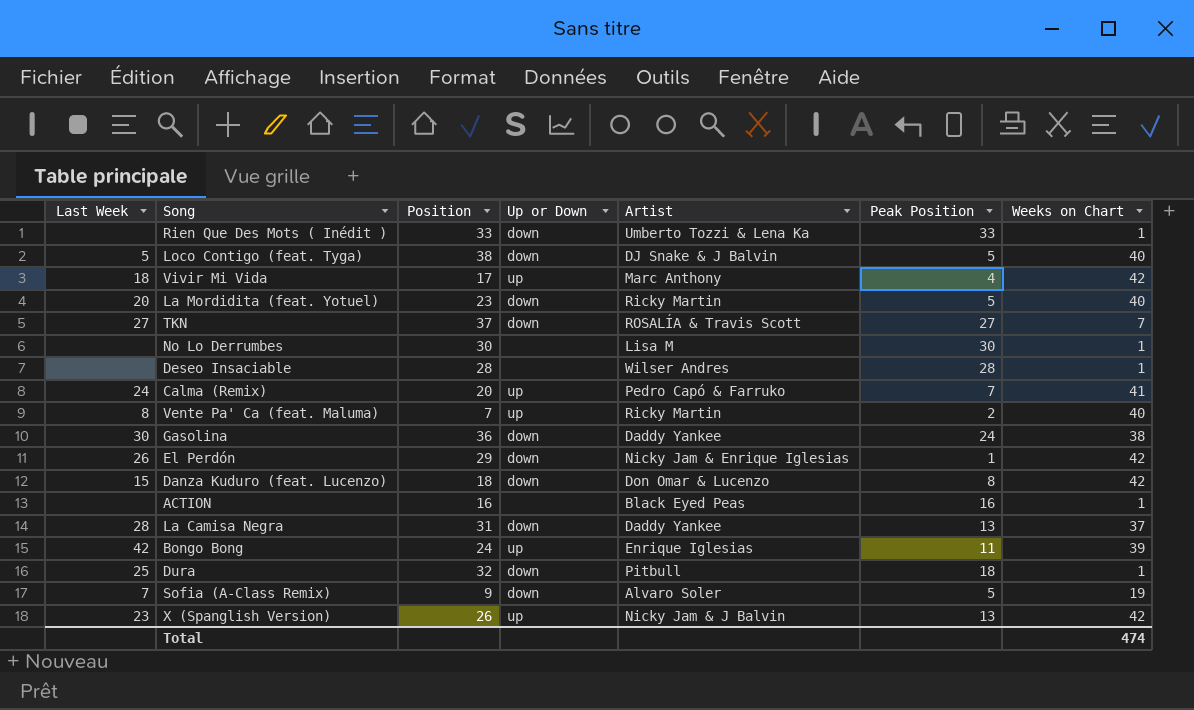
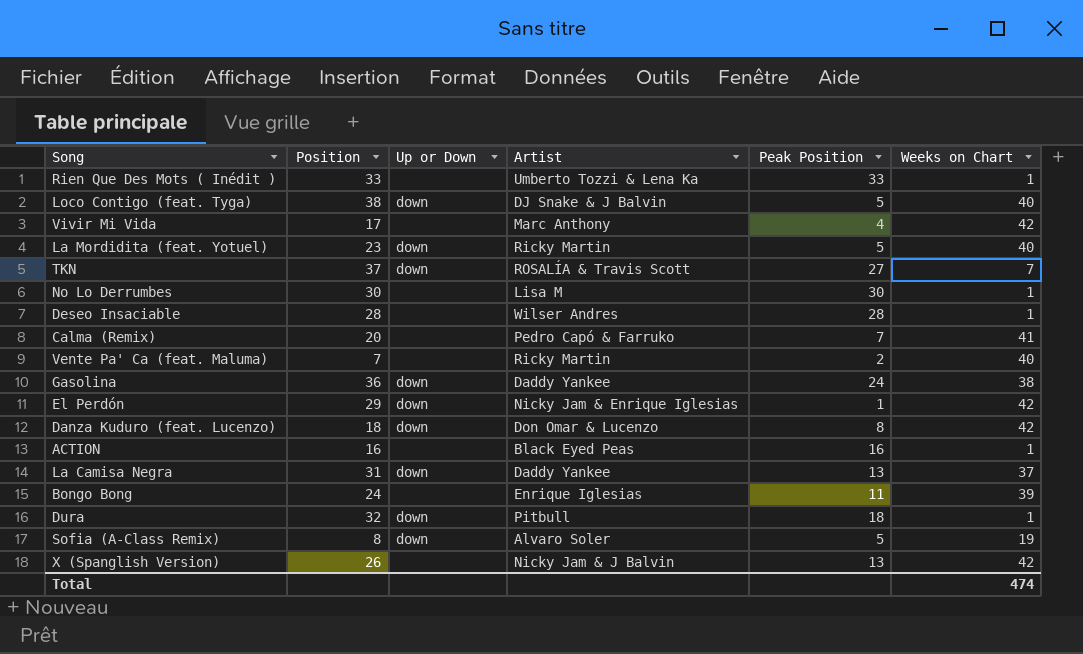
column Last Week | position: 1 -> none
Rien Que Des Mots ( Inédit ) | Up or Down: down -> none
Vivir Mi Vida | Up or Down: up -> none
Calma (Remix) | Up or Down: up -> none
Vente Pa' Ca (feat. Maluma) | Up or Down: up -> none
Bongo Bong | Up or Down: up -> none
Sofia (A-Class Remix) | Position: 9 -> 8
X (Spanglish Version) | Up or Down: up -> none

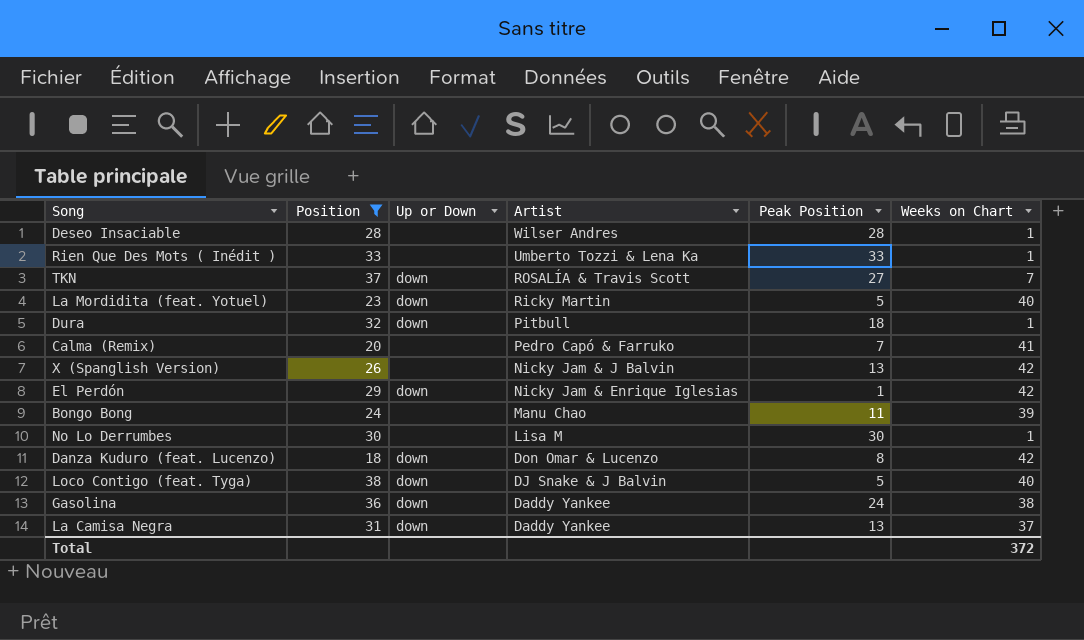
filter: none -> Position >= 18
row order: none -> Artist descending
Bongo Bong | Artist: Enrique Iglesias -> Manu Chao
Total | Weeks on Chart: 474 -> 372

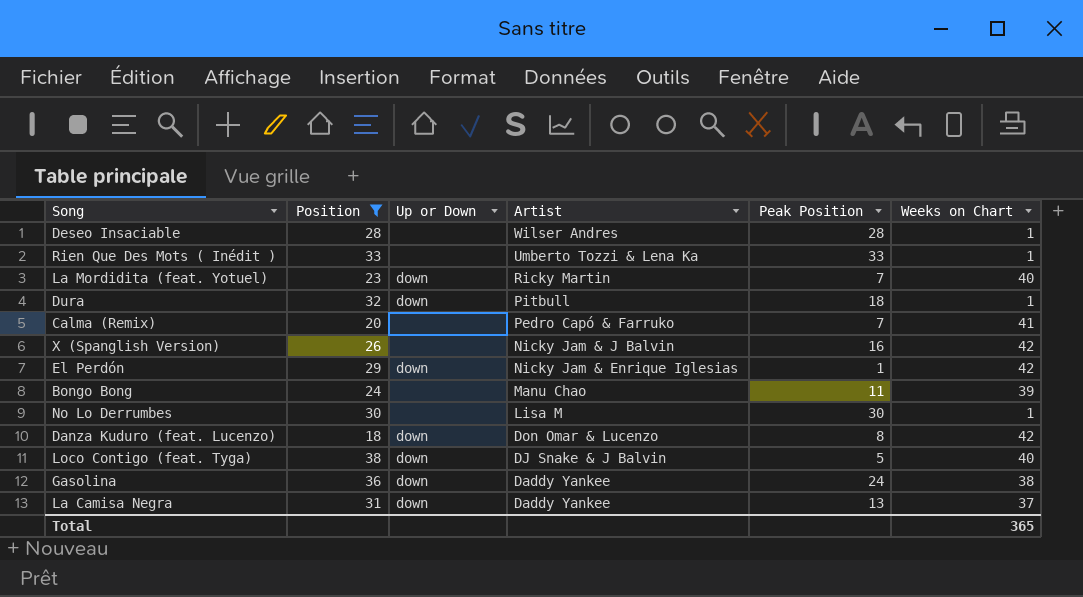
row TKN: 37 | down | ROSALÍA & Travis Scott | 27 | 7 -> none
La Mordidita (feat. Yotuel) | Peak Position: 5 -> 7
X (Spanglish Version) | Peak Position: 13 -> 16
Total | Weeks on Chart: 372 -> 365

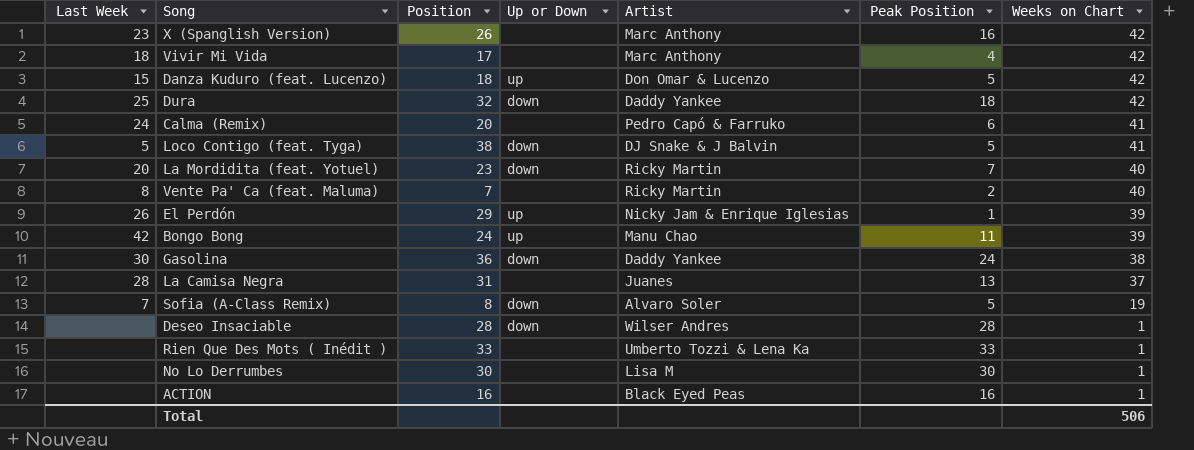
filter: Position >= 18 -> none
row order: Artist descending -> Weeks on Chart descending
column Last Week | position: none -> 1
X (Spanglish Version) | Artist: Nicky Jam & J Balvin -> Marc Anthony
Danza Kuduro (feat. Lucenzo) | Up or Down: down -> up
Danza Kuduro (feat. Lucenzo) | Peak Position: 8 -> 5
Dura | Artist: Pitbull -> Daddy Yankee
Dura | Weeks on Chart: 1 -> 42
Calma (Remix) | Peak Position: 7 -> 6
Loco Contigo (feat. Tyga) | Weeks on Chart: 40 -> 41
El Perdón | Up or Down: down -> up
El Perdón | Weeks on Chart: 42 -> 39
Bongo Bong | Up or Down: none -> up
La Camisa Negra | Up or Down: down -> none
La Camisa Negra | Artist: Daddy Yankee -> Juanes
Deseo Insaciable | Up or Down: none -> down
Total | Weeks on Chart: 365 -> 506

